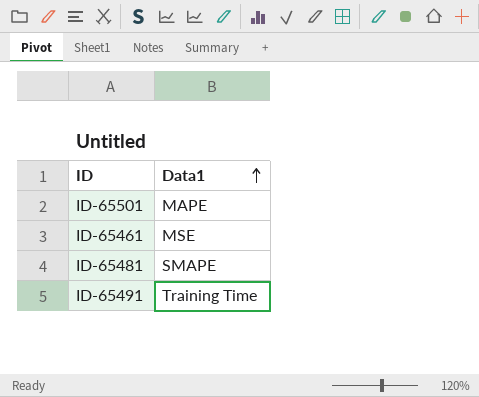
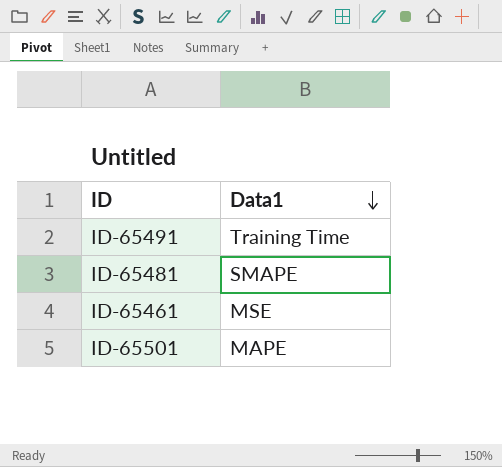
row order: Data1 ascending -> Data1 descending

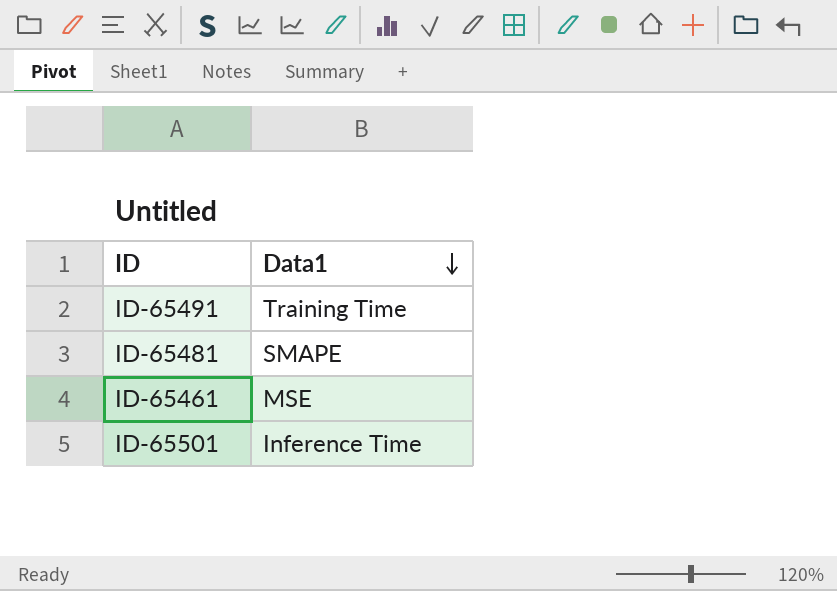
ID-65501 | Data1: MAPE -> Inference Time

